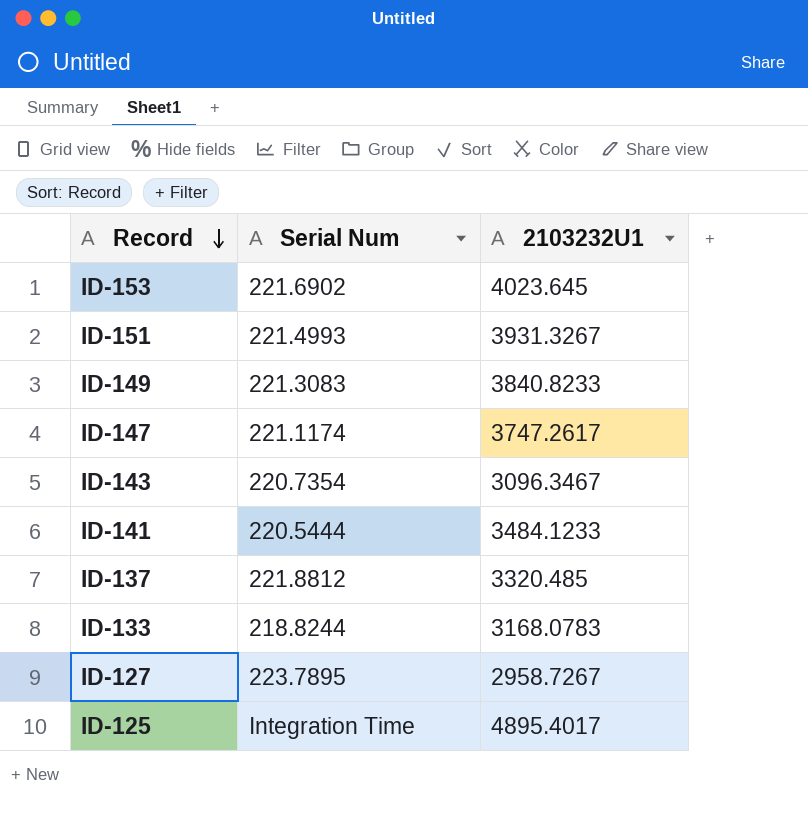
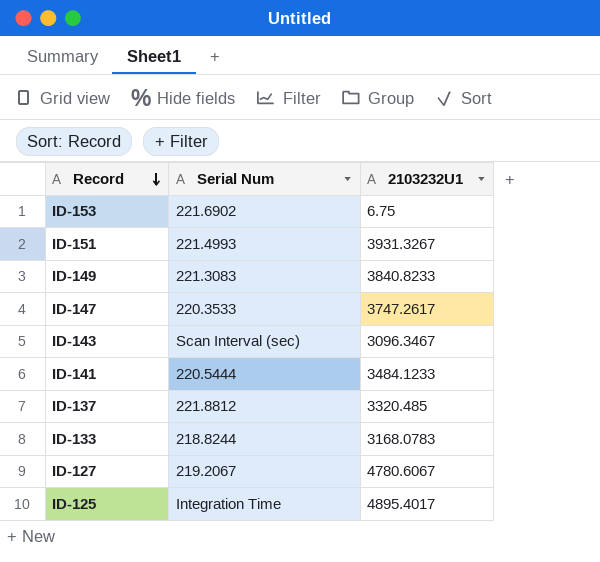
ID-153 | 2103232U1: 4023.645 -> 6.75
ID-147 | Serial Num: 221.1174 -> 220.3533
ID-143 | Serial Num: 220.7354 -> Scan Interval (sec)
ID-127 | Serial Num: 223.7895 -> 219.2067
ID-127 | 2103232U1: 2958.7267 -> 4780.6067

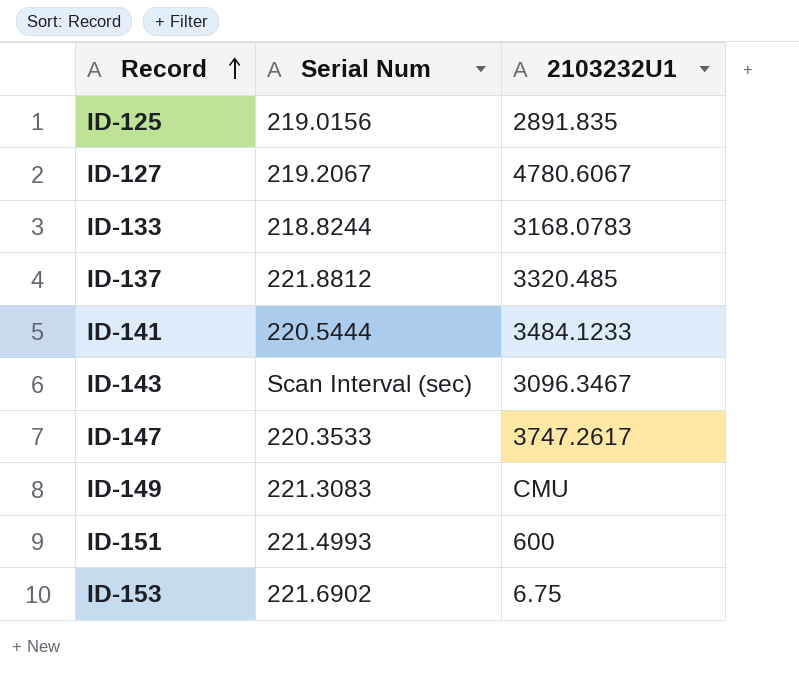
row order: Record descending -> Record ascending
ID-125 | Serial Num: Integration Time -> 219.0156
ID-125 | 2103232U1: 4895.4017 -> 2891.835
ID-149 | 2103232U1: 3840.8233 -> CMU
ID-151 | 2103232U1: 3931.3267 -> 600

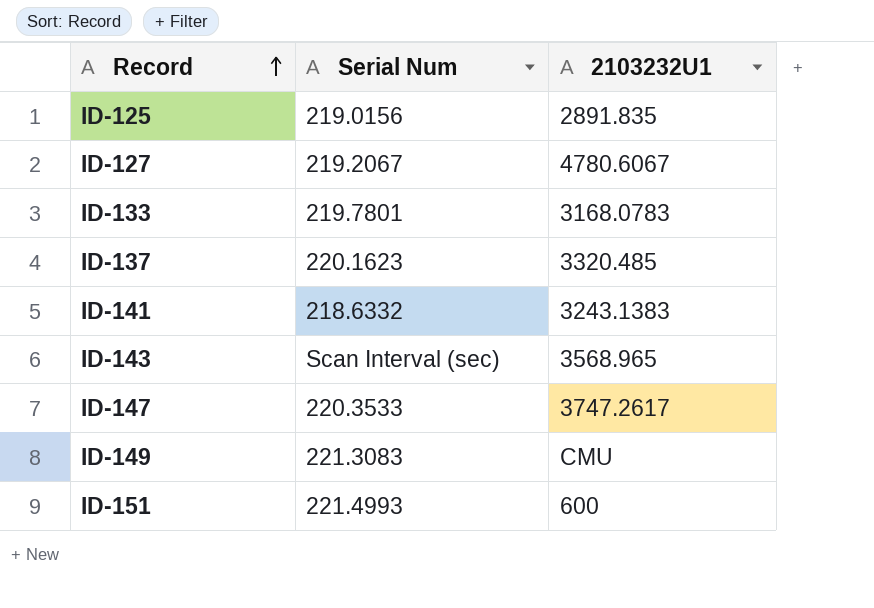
row ID-153: 221.6902 | 6.75 -> none
ID-133 | Serial Num: 218.8244 -> 219.7801
ID-137 | Serial Num: 221.8812 -> 220.1623
ID-141 | Serial Num: 220.5444 -> 218.6332
ID-141 | 2103232U1: 3484.1233 -> 3243.1383
ID-143 | 2103232U1: 3096.3467 -> 3568.965

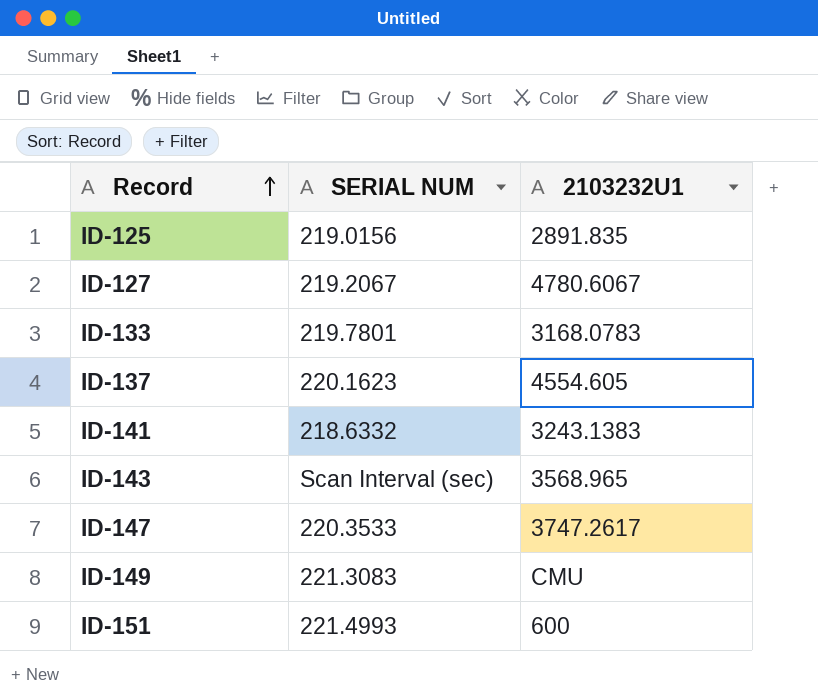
column name: Serial Num -> SERIAL NUM
ID-137 | 2103232U1: 3320.485 -> 4554.605

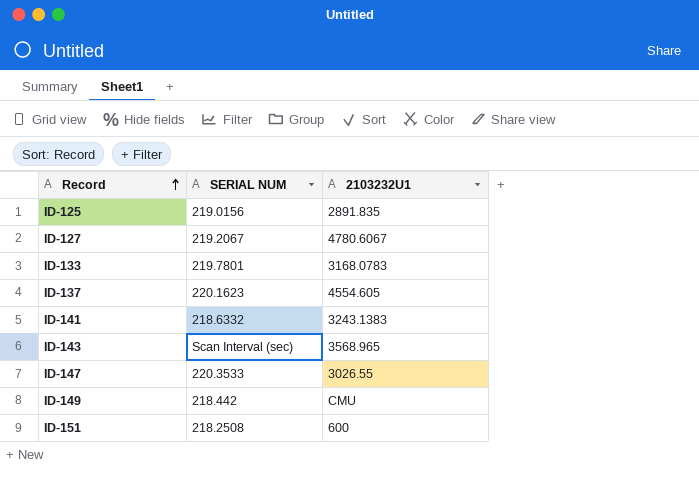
ID-147 | 2103232U1: 3747.2617 -> 3026.55
ID-149 | SERIAL NUM: 221.3083 -> 218.442
ID-151 | SERIAL NUM: 221.4993 -> 218.2508

